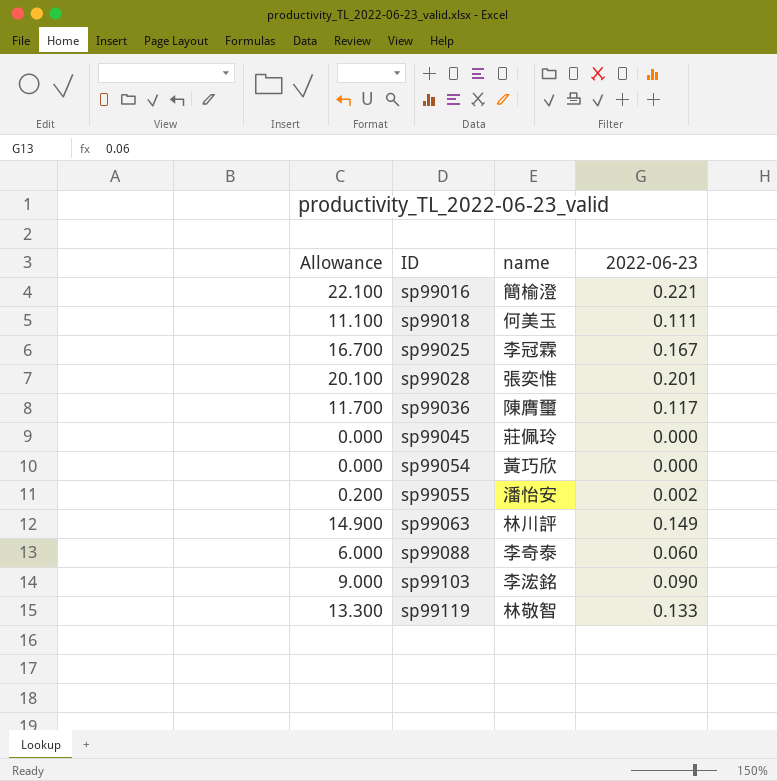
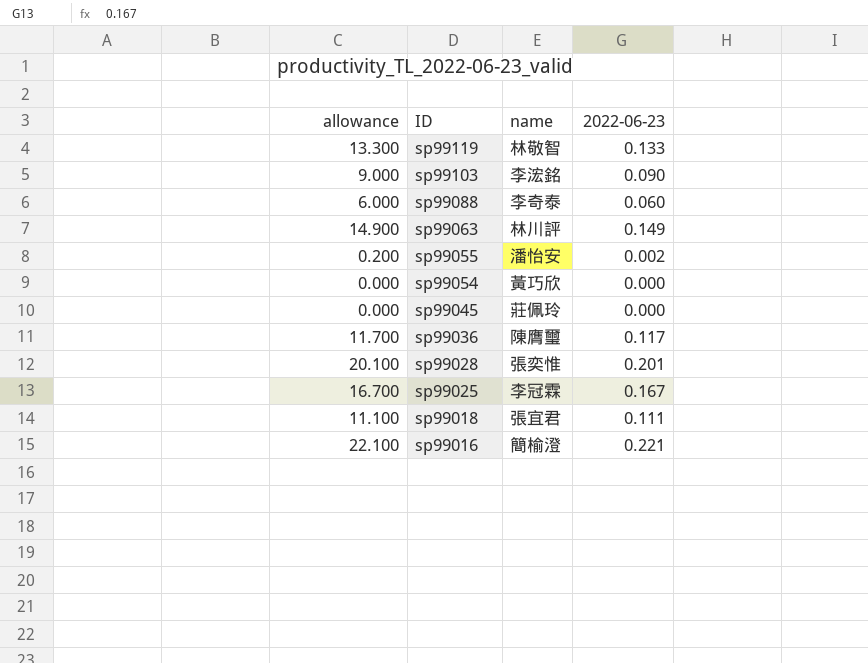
row order: ID ascending -> ID descending
column name: Allowance -> allowance
sp99018 | name: 何美玉 -> 張宜君

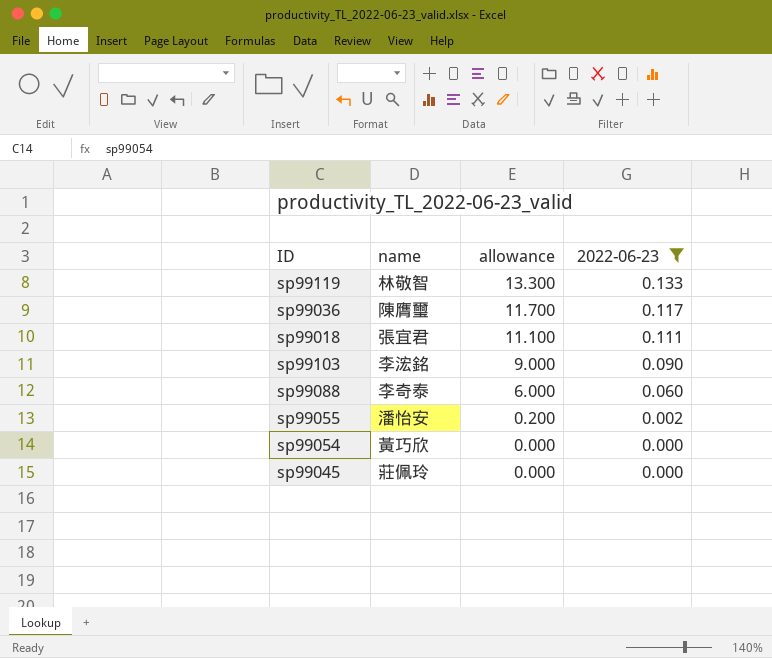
filter: none -> 2022-06-23 <= 0.133
row order: ID descending -> allowance descending
column allowance | position: 1 -> 3

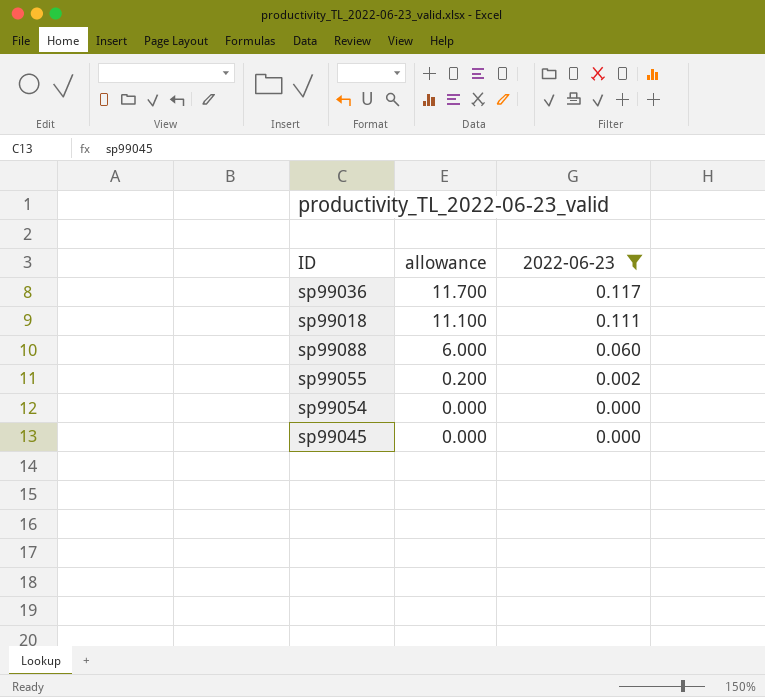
column name | position: 2 -> none
row sp99119: 林敬智 | 13.300 | 0.133 -> none
row sp99103: 李浤銘 | 9.000 | 0.090 -> none

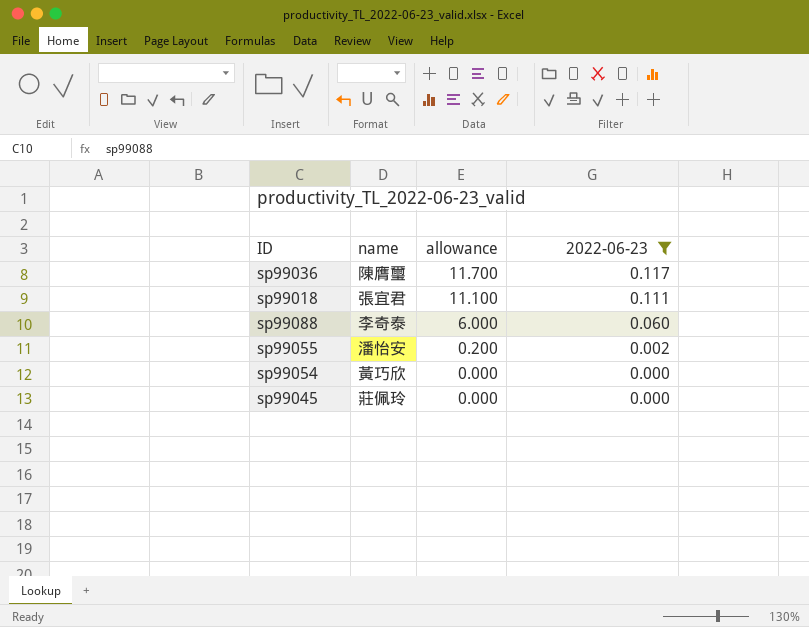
column name | position: none -> 2

